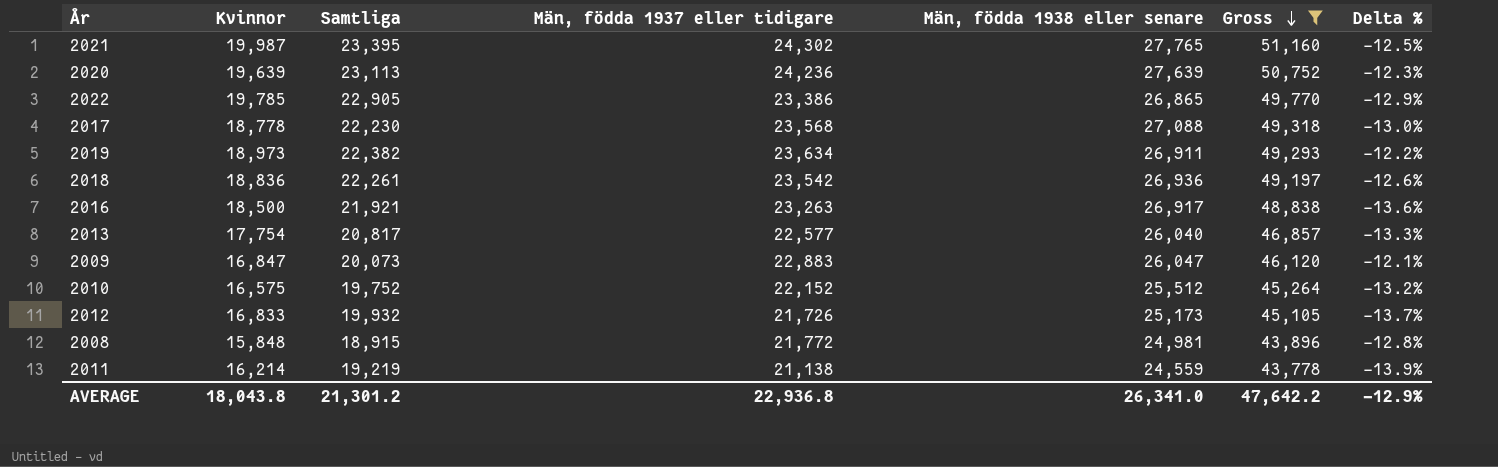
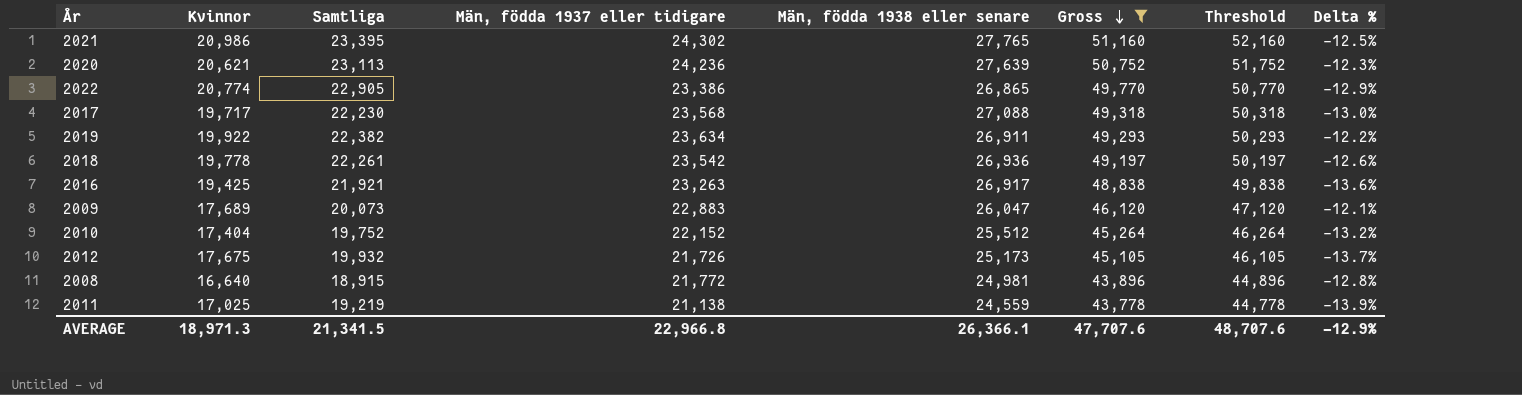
column Threshold | formula: none -> [Gross] + 1000
row 2013: 17,754 | 20,817 | 22,577 | 26,040 | 46,857 | -13.3% -> none
2021 | Kvinnor: 19,987 -> 20,986
2020 | Kvinnor: 19,639 -> 20,621
2022 | Kvinnor: 19,785 -> 20,774
2017 | Kvinnor: 18,778 -> 19,717
2019 | Kvinnor: 18,973 -> 19,922
2018 | Kvinnor: 18,836 -> 19,778
2016 | Kvinnor: 18,500 -> 19,425
2009 | Kvinnor: 16,847 -> 17,689
2010 | Kvinnor: 16,575 -> 17,404
2012 | Kvinnor: 16,833 -> 17,675
2008 | Kvinnor: 15,848 -> 16,640
2011 | Kvinnor: 16,214 -> 17,025
AVERAGE | Kvinnor: 18,043.8 -> 18,971.3
AVERAGE | Samtliga: 21,301.2 -> 21,341.5
AVERAGE | Män, födda 1937 eller tidigare: 22,936.8 -> 22,966.8
AVERAGE | Män, födda 1938 eller senare: 26,341.0 -> 26,366.1
AVERAGE | Gross: 47,642.2 -> 47,707.6

